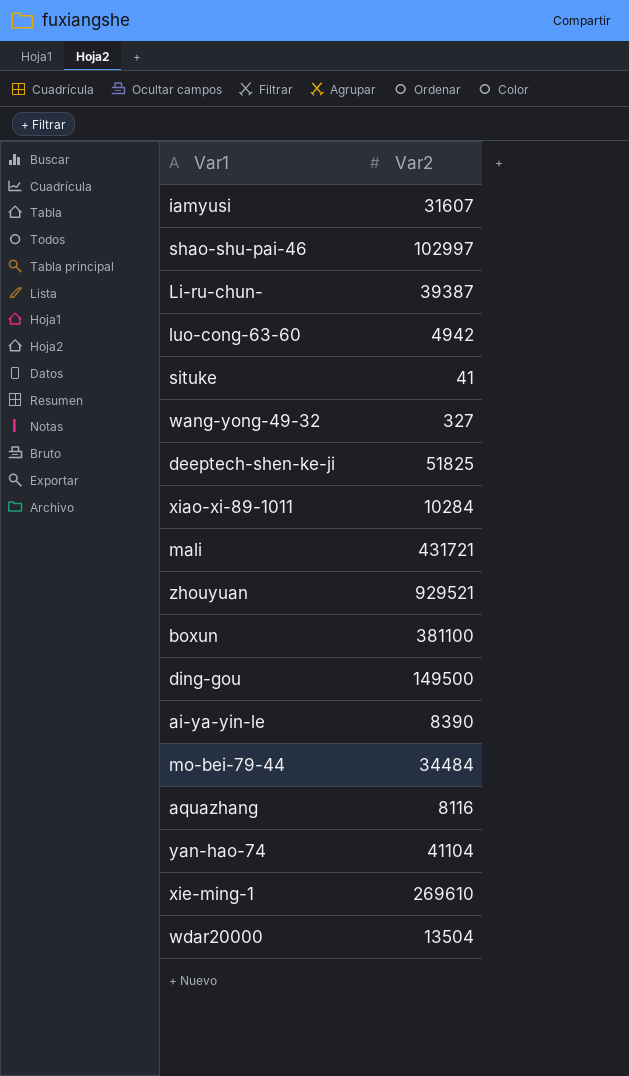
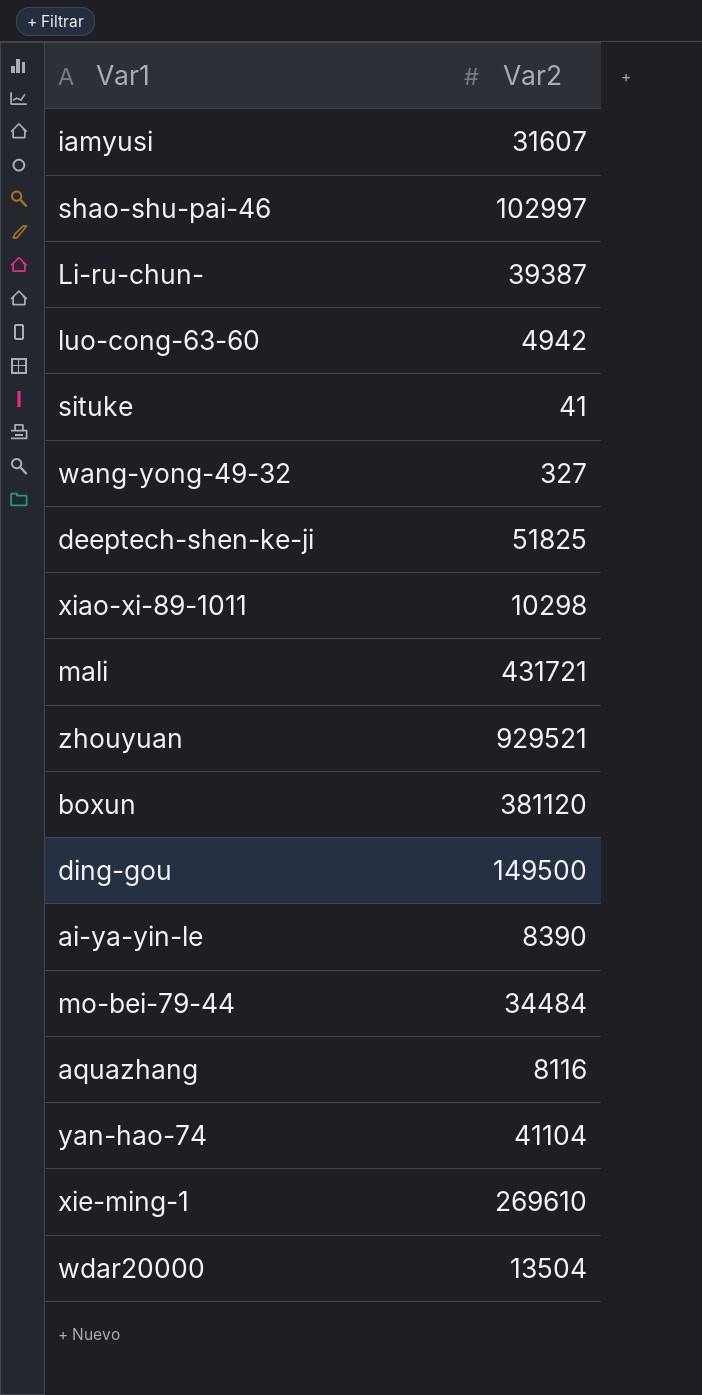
xiao-xi-89-1011 | Var2: 10284 -> 10298
boxun | Var2: 381100 -> 381120

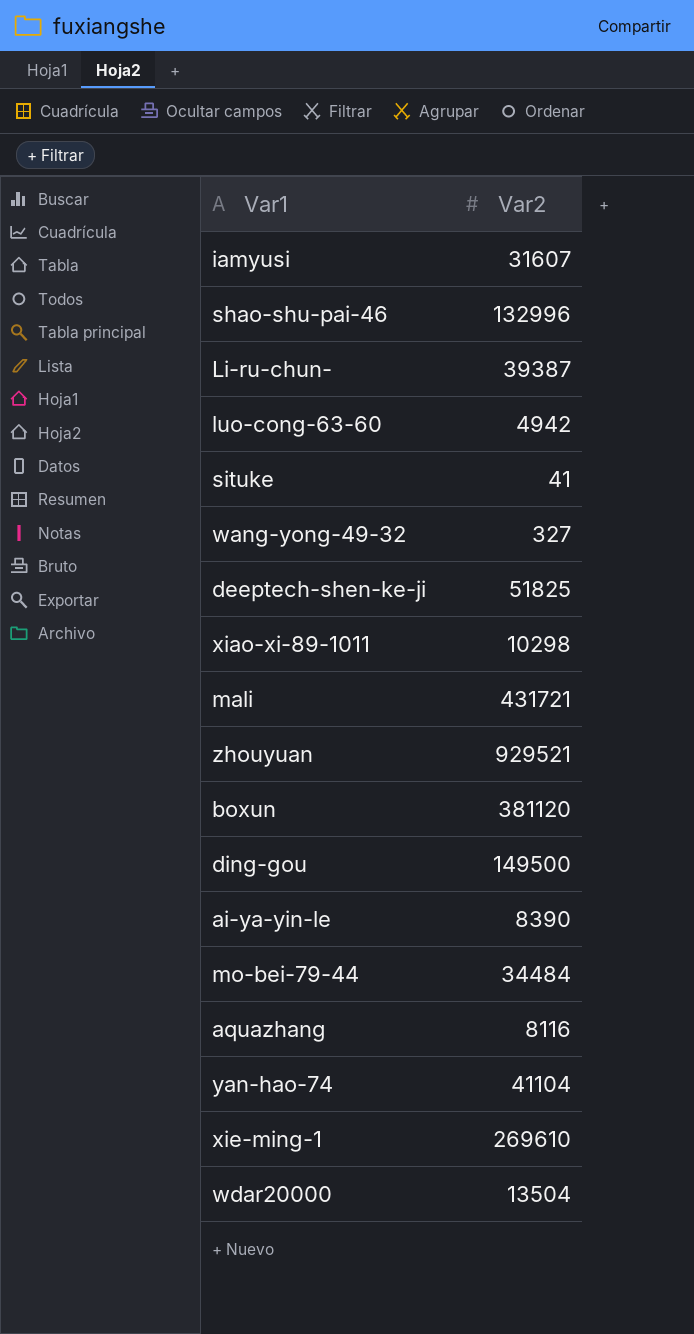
shao-shu-pai-46 | Var2: 102997 -> 132996

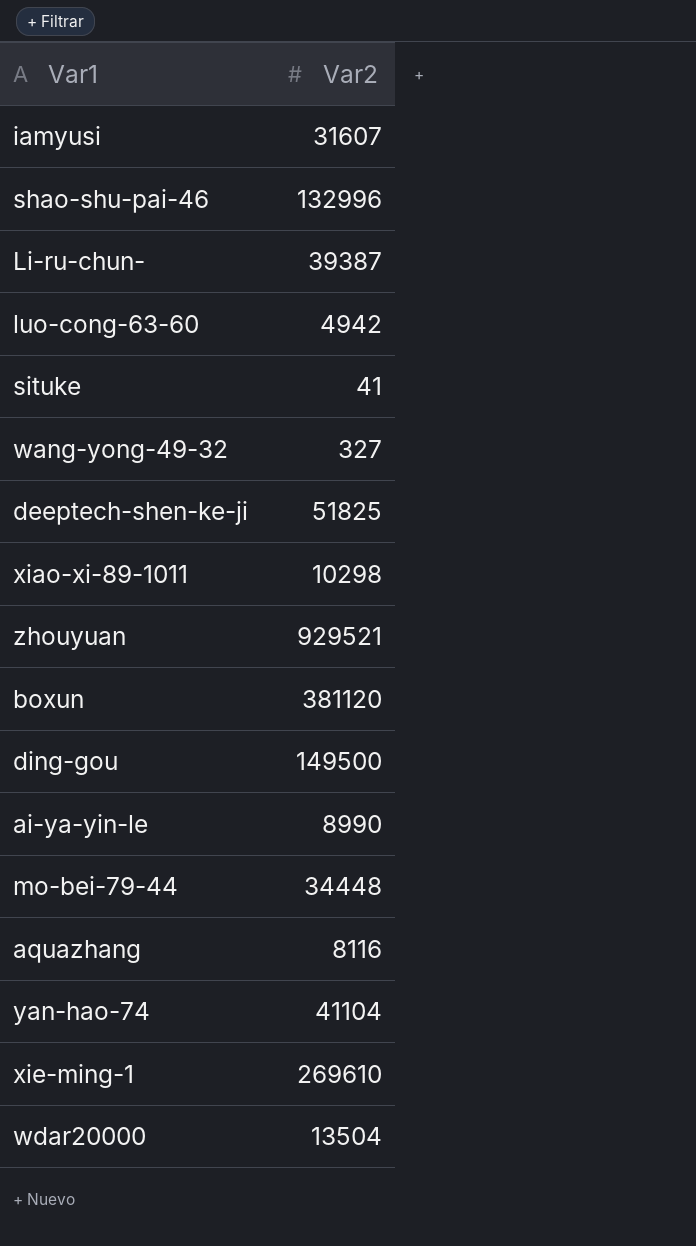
row mali: 431721 -> none
ai-ya-yin-le | Var2: 8390 -> 8990
mo-bei-79-44 | Var2: 34484 -> 34448

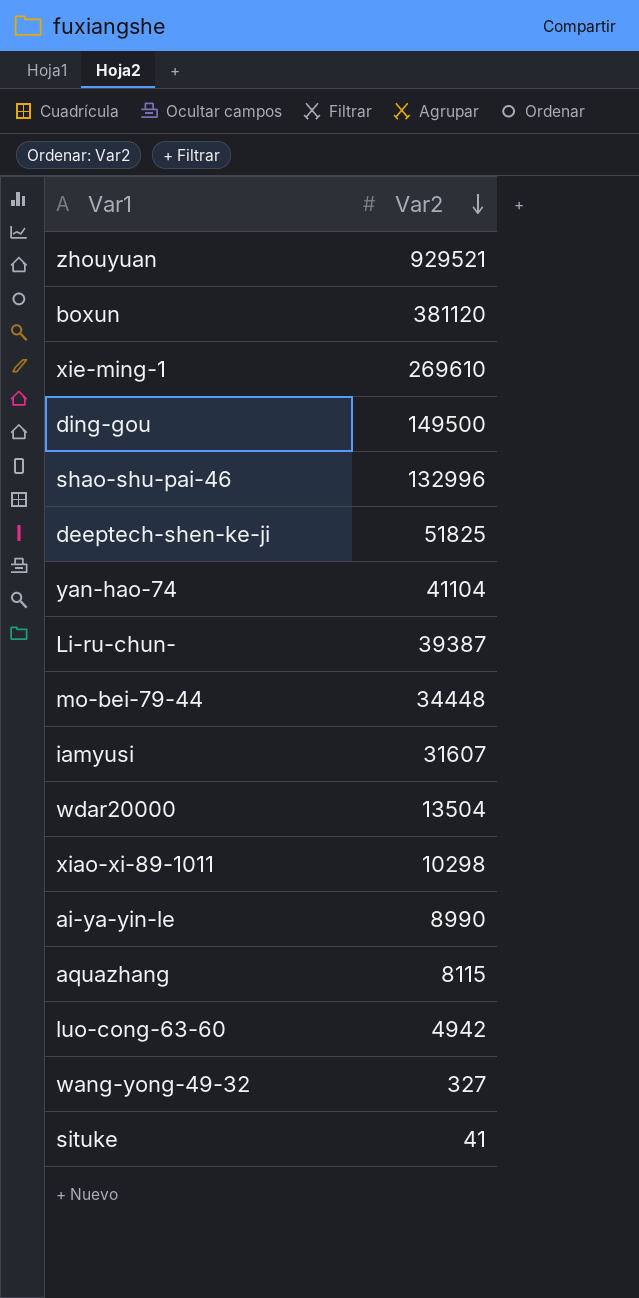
row order: none -> Var2 descending
aquazhang | Var2: 8116 -> 8115

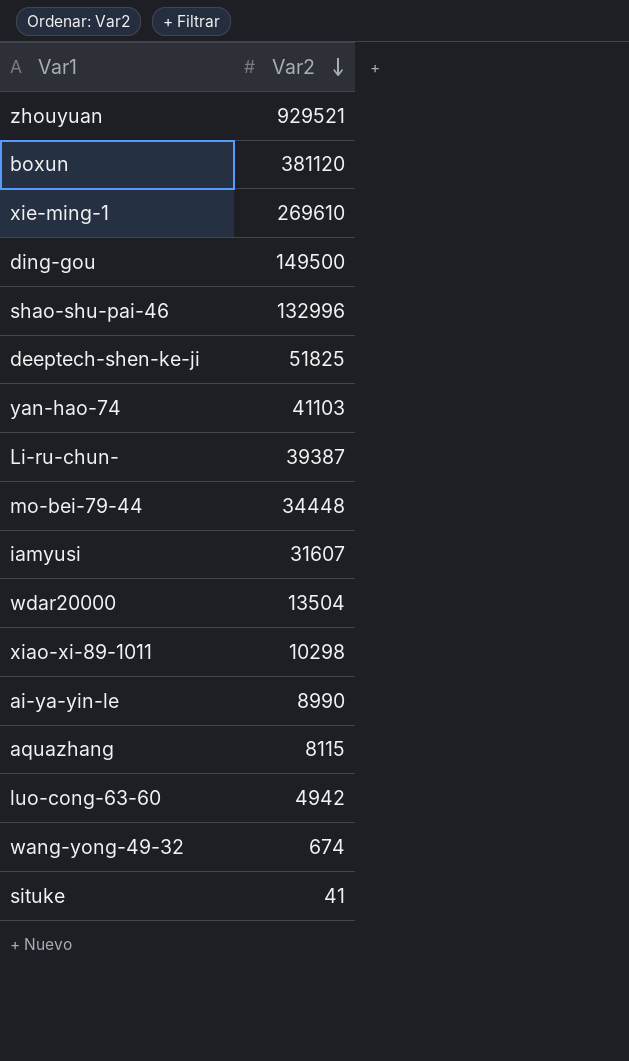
yan-hao-74 | Var2: 41104 -> 41103
wang-yong-49-32 | Var2: 327 -> 674

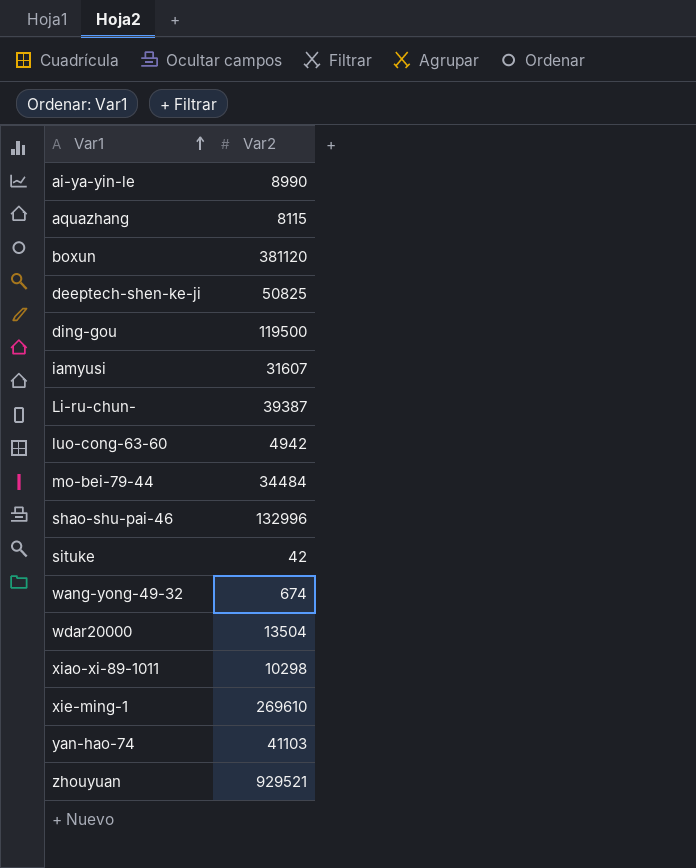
row order: Var2 descending -> Var1 ascending
deeptech-shen-ke-ji | Var2: 51825 -> 50825
ding-gou | Var2: 149500 -> 119500
mo-bei-79-44 | Var2: 34448 -> 34484
situke | Var2: 41 -> 42

